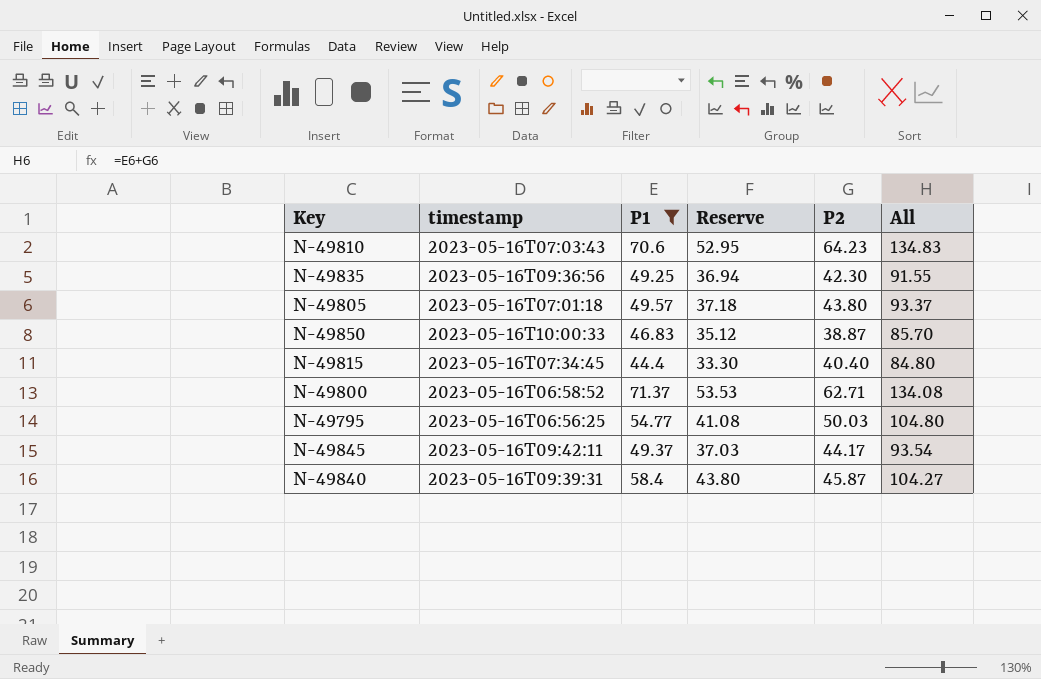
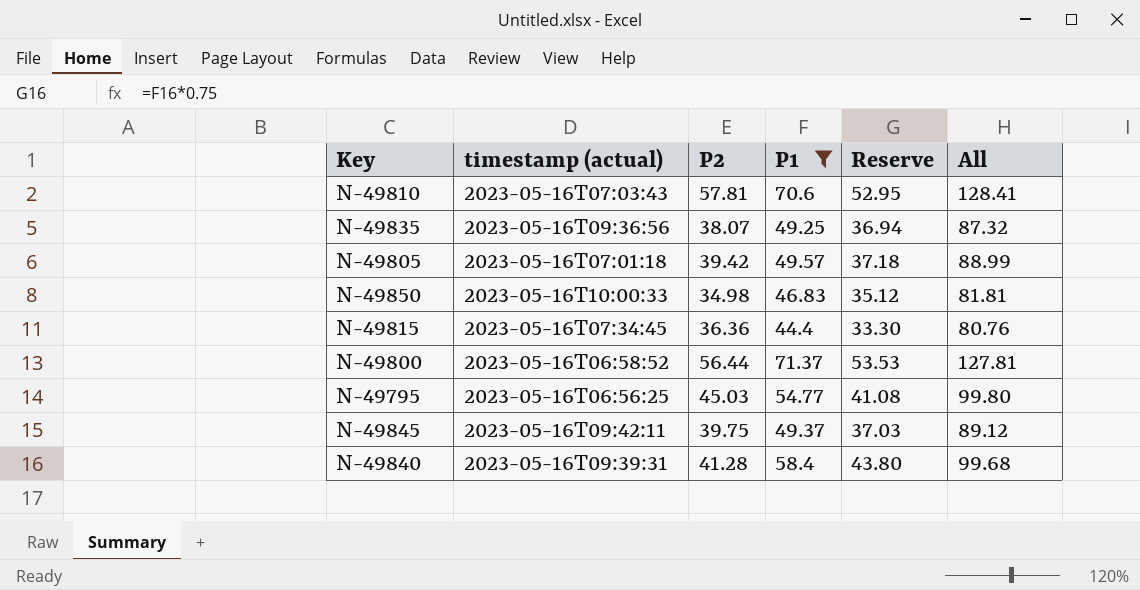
column name: timestamp -> timestamp (actual)
column P2 | position: 5 -> 3
N-49810 | P2: 64.23 -> 57.81
N-49810 | All: 134.83 -> 128.41
N-49835 | P2: 42.30 -> 38.07
N-49835 | All: 91.55 -> 87.32
N-49805 | P2: 43.80 -> 39.42
N-49805 | All: 93.37 -> 88.99
N-49850 | P2: 38.87 -> 34.98
N-49850 | All: 85.70 -> 81.81
N-49815 | P2: 40.40 -> 36.36
N-49815 | All: 84.80 -> 80.76
N-49800 | P2: 62.71 -> 56.44
N-49800 | All: 134.08 -> 127.81
N-49795 | P2: 50.03 -> 45.03
N-49795 | All: 104.80 -> 99.80
N-49845 | P2: 44.17 -> 39.75
N-49845 | All: 93.54 -> 89.12
N-49840 | P2: 45.87 -> 41.28
N-49840 | All: 104.27 -> 99.68

